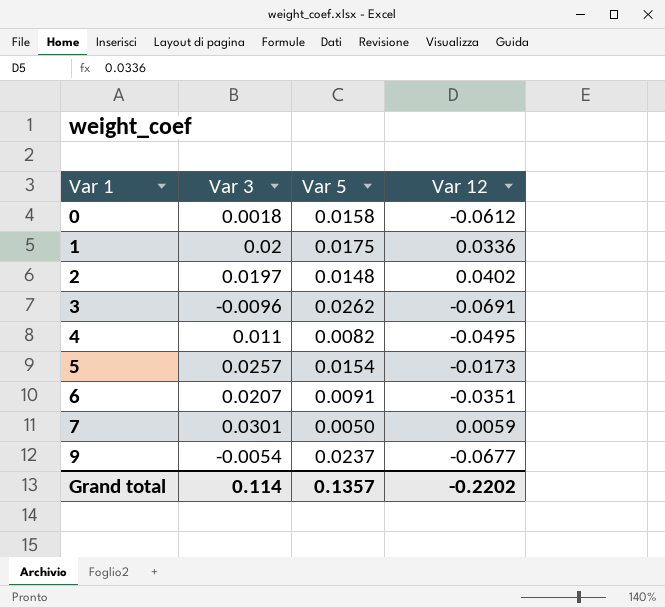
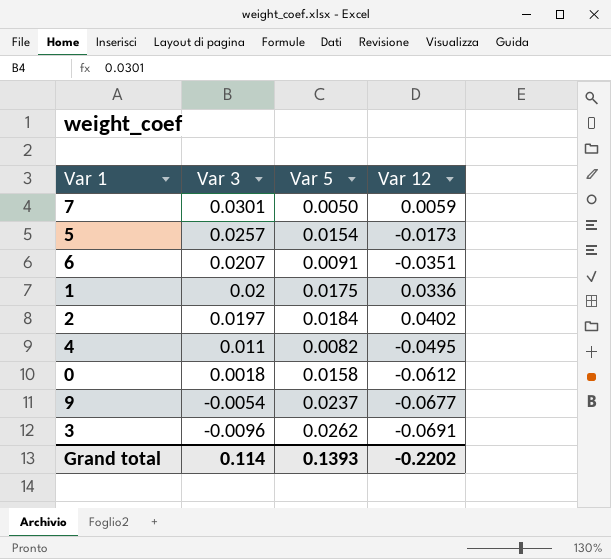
row order: Var 1 ascending -> Var 3 descending
2 | Var 5: 0.0148 -> 0.0184
Grand total | Var 5: 0.1357 -> 0.1393

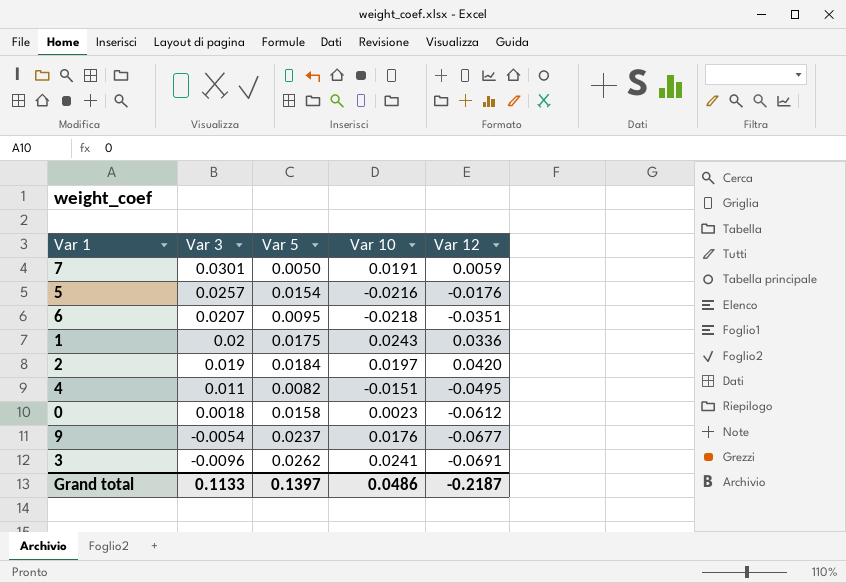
column Var 10 | position: none -> 4
5 | Var 12: -0.0173 -> -0.0176
6 | Var 5: 0.0091 -> 0.0095
2 | Var 3: 0.0197 -> 0.019
2 | Var 12: 0.0402 -> 0.0420
Grand total | Var 3: 0.114 -> 0.1133
Grand total | Var 5: 0.1393 -> 0.1397
Grand total | Var 12: -0.2202 -> -0.2187

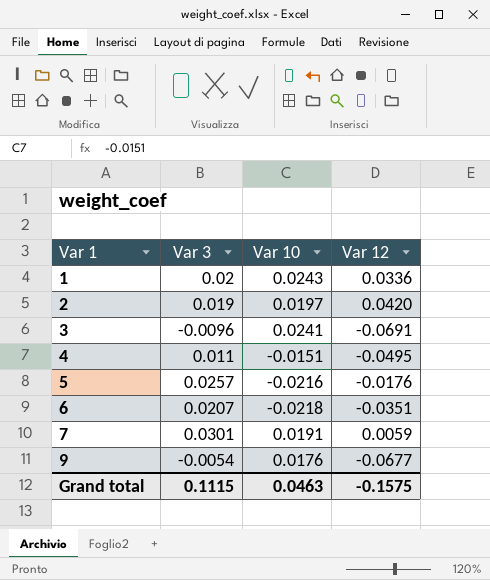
row order: Var 3 descending -> Var 1 ascending
column Var 5 | position: 3 -> none
row 0: 0.0018 | 0.0158 | 0.0023 | -0.0612 -> none
Grand total | Var 3: 0.1133 -> 0.1115
Grand total | Var 10: 0.0486 -> 0.0463
Grand total | Var 12: -0.2187 -> -0.1575

